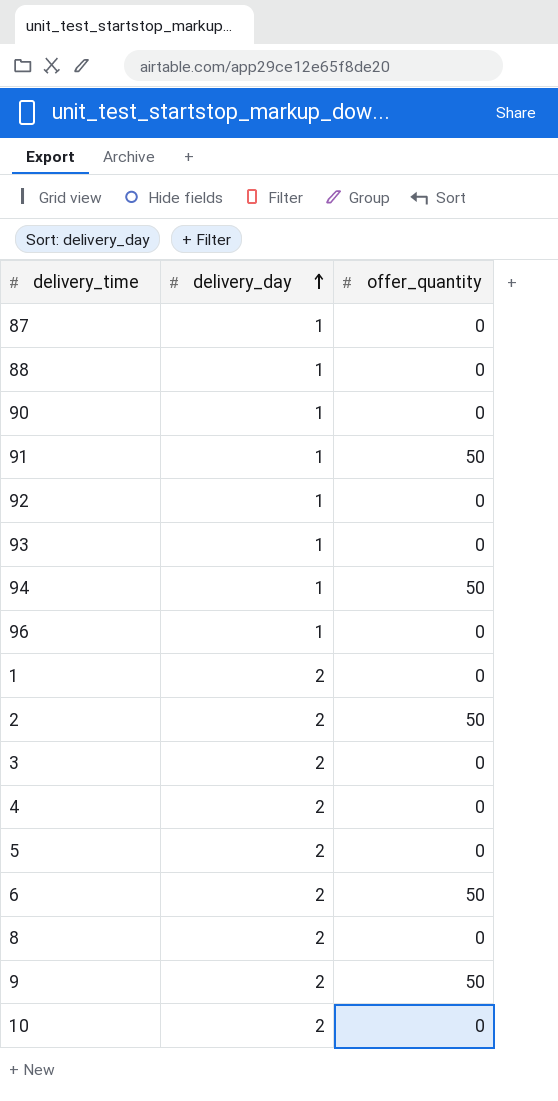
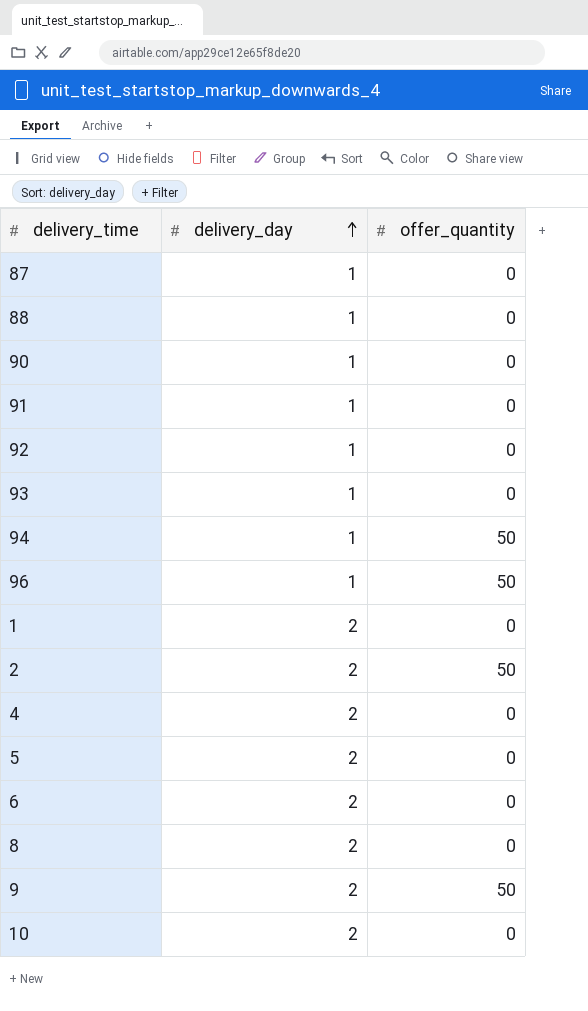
row 3: 2 | 0 -> none
91 | offer_quantity: 50 -> 0
96 | offer_quantity: 0 -> 50
6 | offer_quantity: 50 -> 0

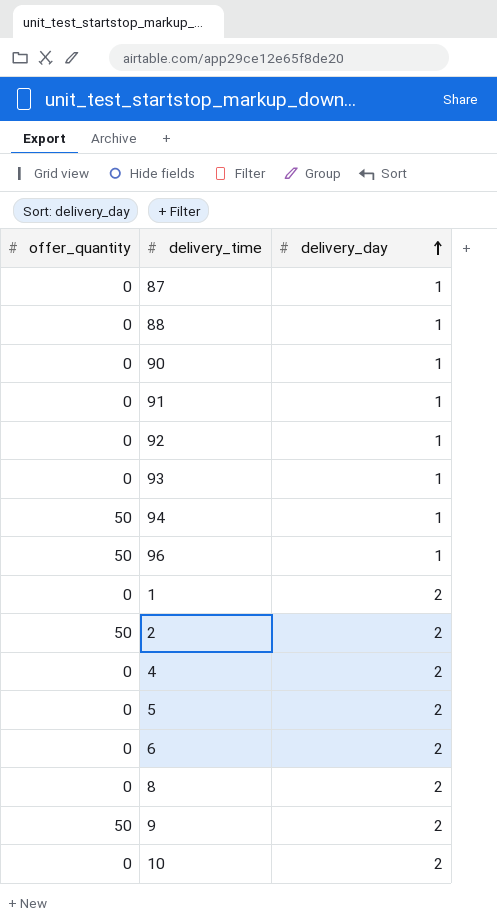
column offer_quantity | position: 3 -> 1

